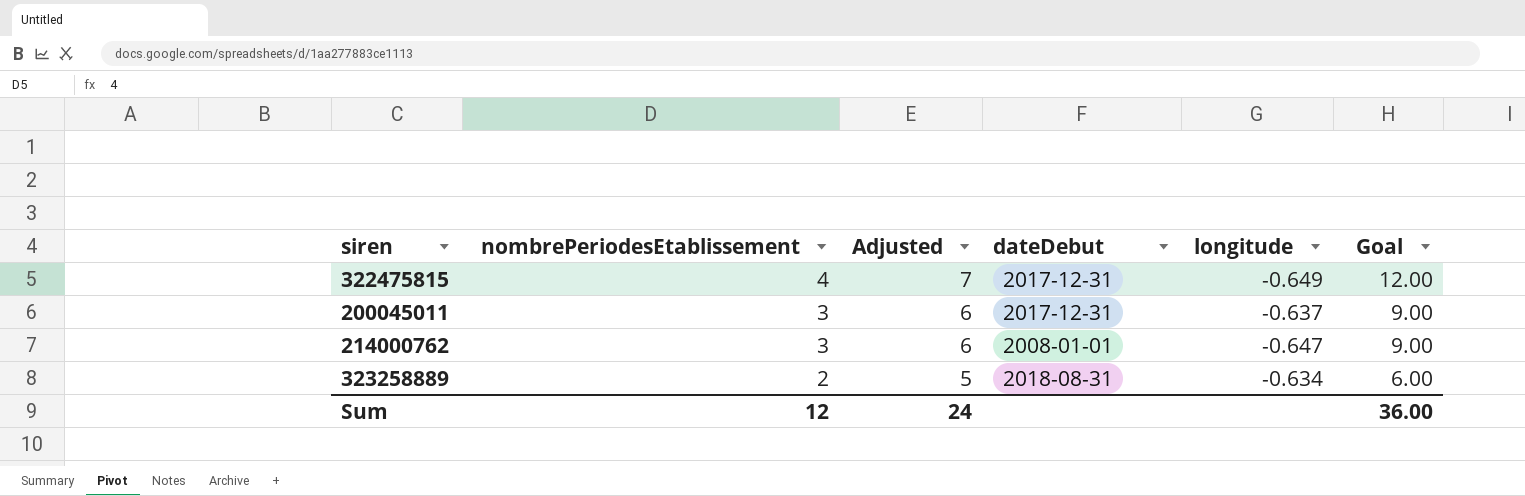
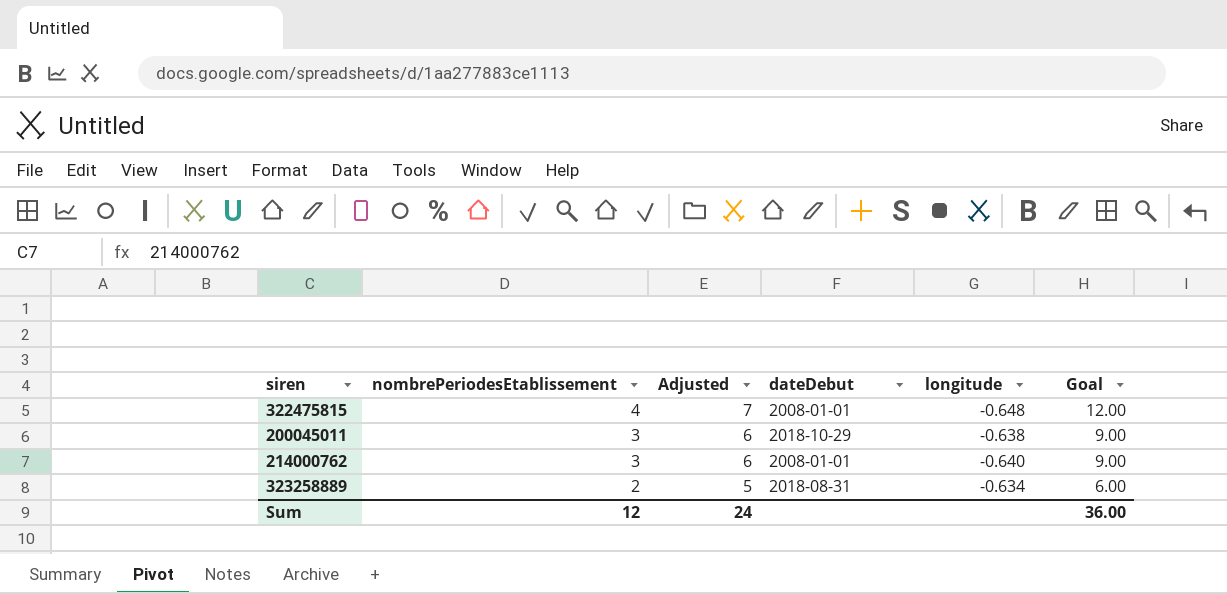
322475815 | dateDebut: 2017-12-31 -> 2008-01-01
322475815 | longitude: -0.649 -> -0.648
200045011 | dateDebut: 2017-12-31 -> 2018-10-29
200045011 | longitude: -0.637 -> -0.638
214000762 | longitude: -0.647 -> -0.640

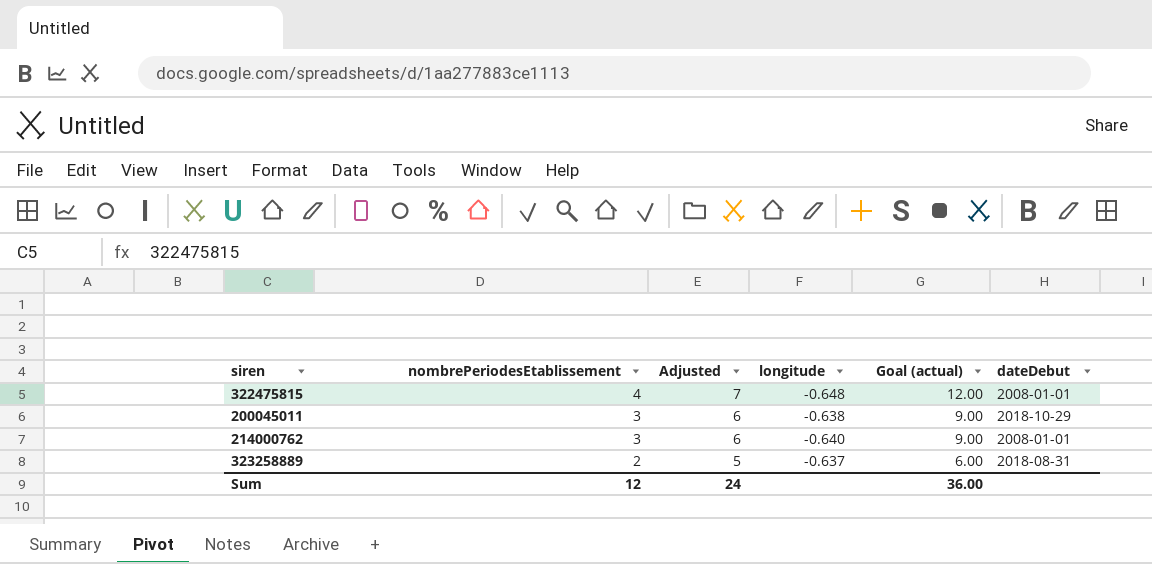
column name: Goal -> Goal (actual)
column dateDebut | position: 4 -> 6
323258889 | longitude: -0.634 -> -0.637

